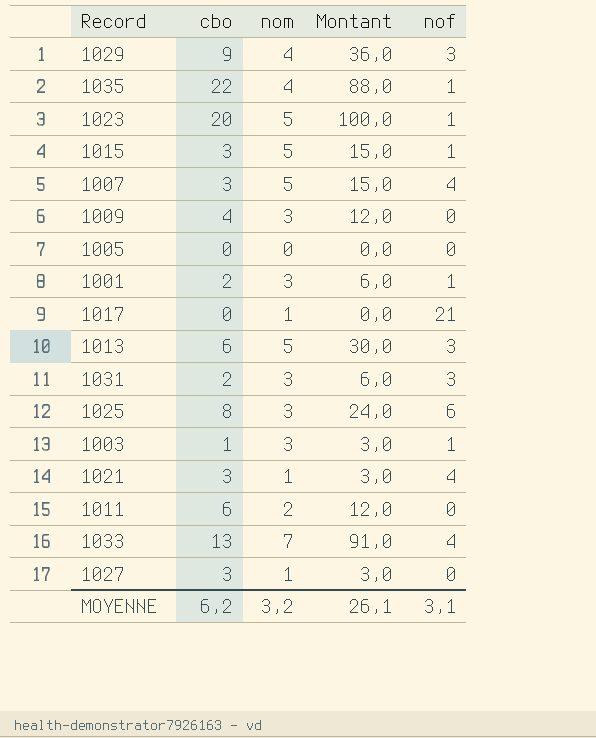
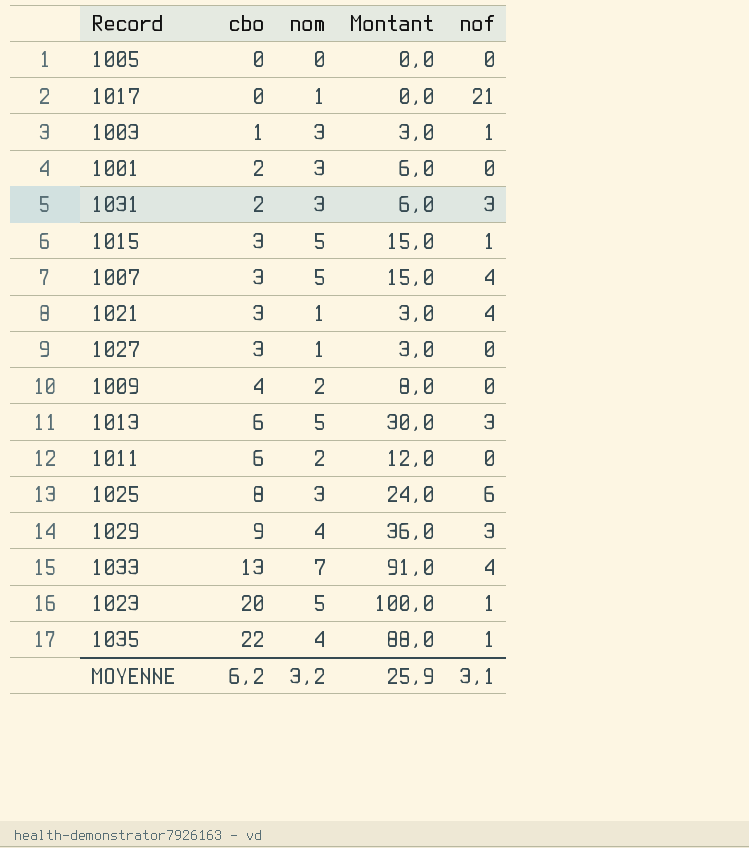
row order: none -> cbo ascending
1001 | nof: 1 -> 0
1009 | nom: 3 -> 2
1009 | Montant: 12,0 -> 8,0
MOYENNE | Montant: 26,1 -> 25,9

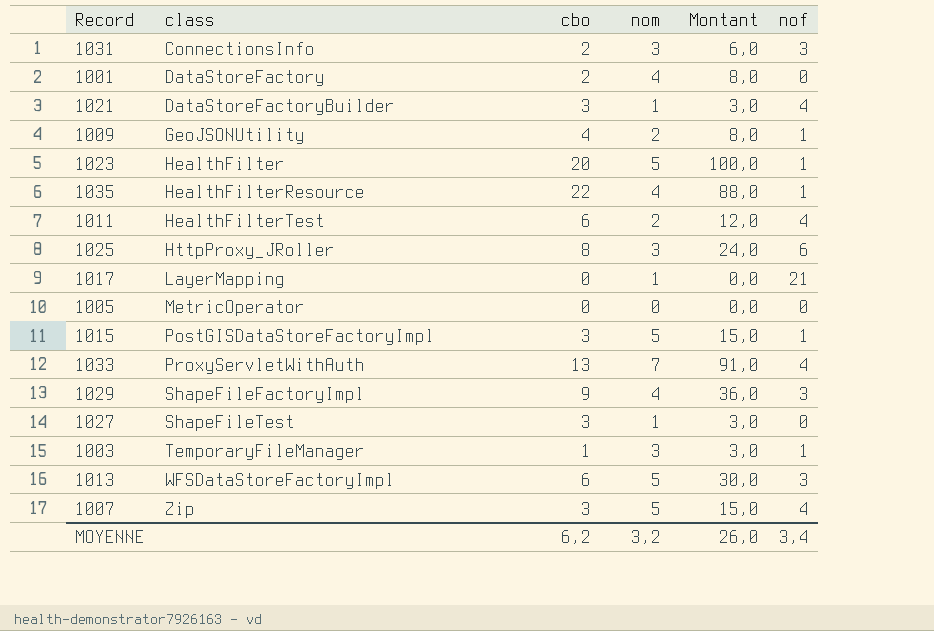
row order: cbo ascending -> class ascending
column class | position: none -> 2
1001 | nom: 3 -> 4
1001 | Montant: 6,0 -> 8,0
1009 | nof: 0 -> 1
1011 | nof: 0 -> 4
MOYENNE | Montant: 25,9 -> 26,0
MOYENNE | nof: 3,1 -> 3,4

